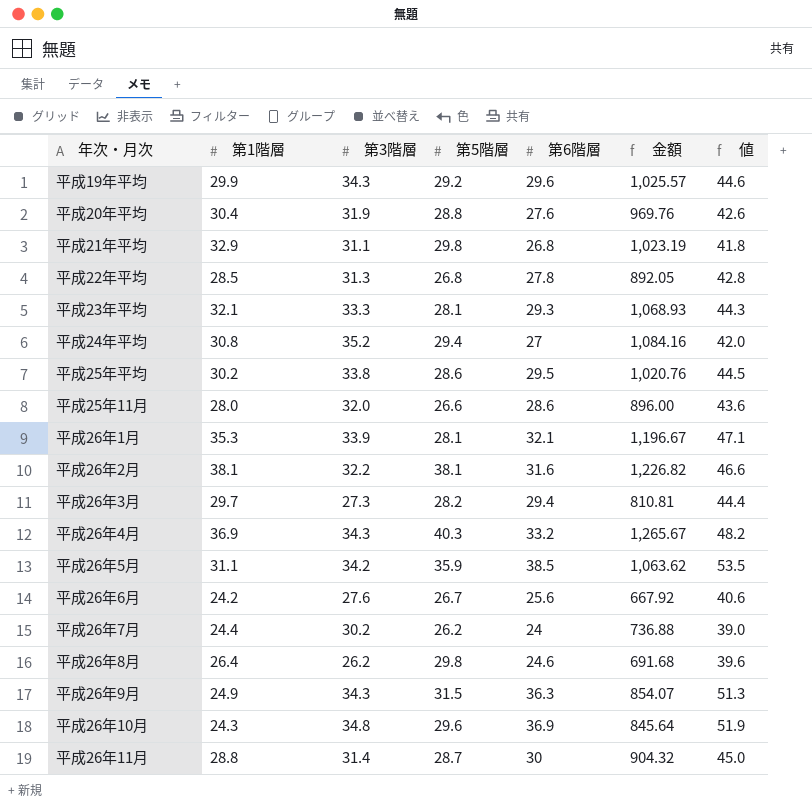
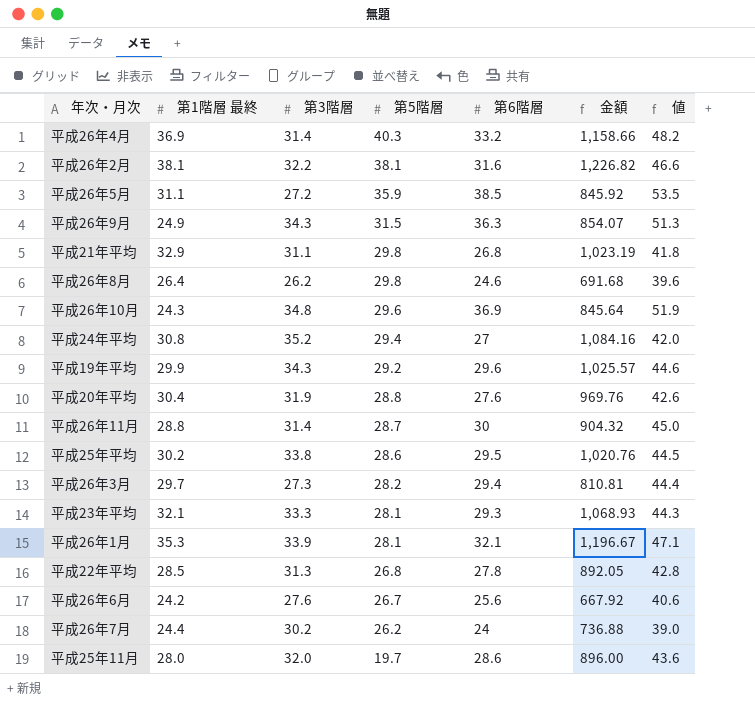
row order: none -> 第5階層 descending
column name: 第1階層 -> 第1階層 最終
平成26年4月 | 第3階層: 34.3 -> 31.4
平成26年4月 | 金額: 1,265.67 -> 1,158.66
平成26年5月 | 第3階層: 34.2 -> 27.2
平成26年5月 | 金額: 1,063.62 -> 845.92
平成25年11月 | 第5階層: 26.6 -> 19.7

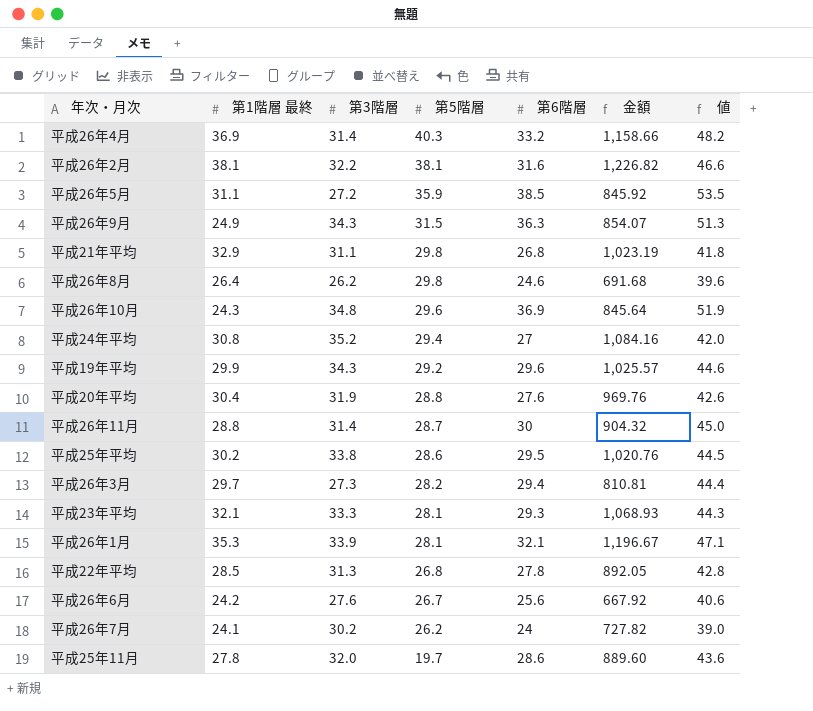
平成26年7月 | 第1階層 最終: 24.4 -> 24.1
平成26年7月 | 金額: 736.88 -> 727.82
平成25年11月 | 第1階層 最終: 28.0 -> 27.8
平成25年11月 | 金額: 896.00 -> 889.60

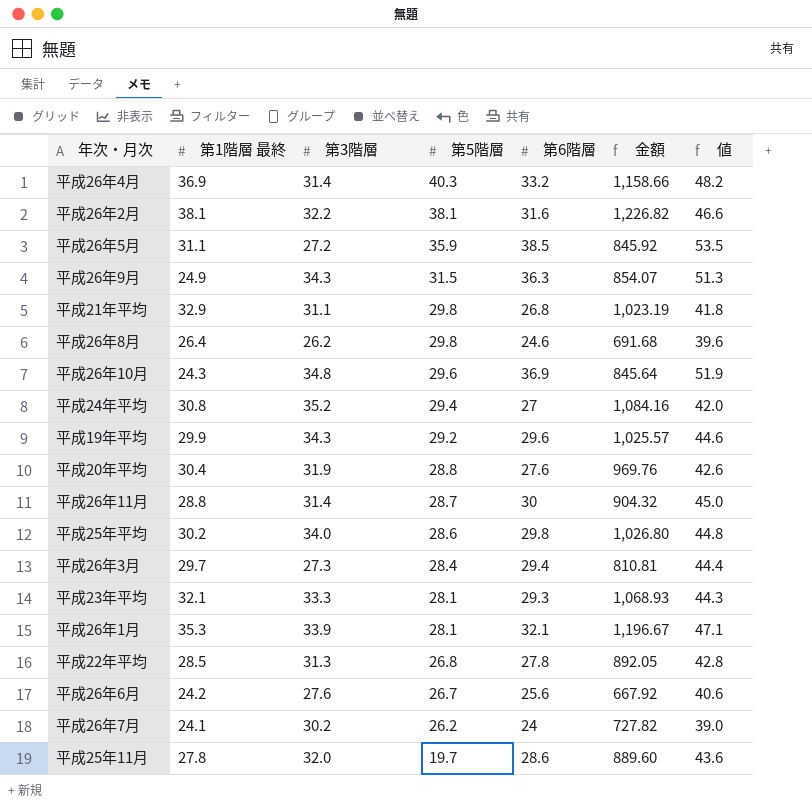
平成25年平均 | 第3階層: 33.8 -> 34.0
平成25年平均 | 第6階層: 29.5 -> 29.8
平成25年平均 | 金額: 1,020.76 -> 1,026.80
平成25年平均 | 値: 44.5 -> 44.8
平成26年3月 | 第5階層: 28.2 -> 28.4

